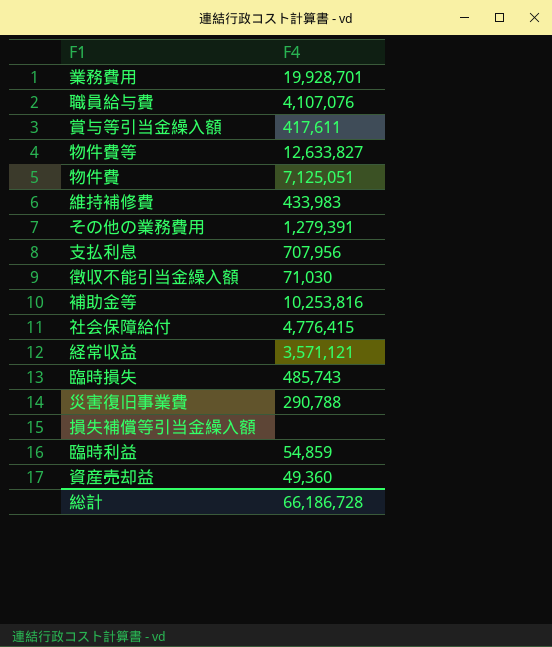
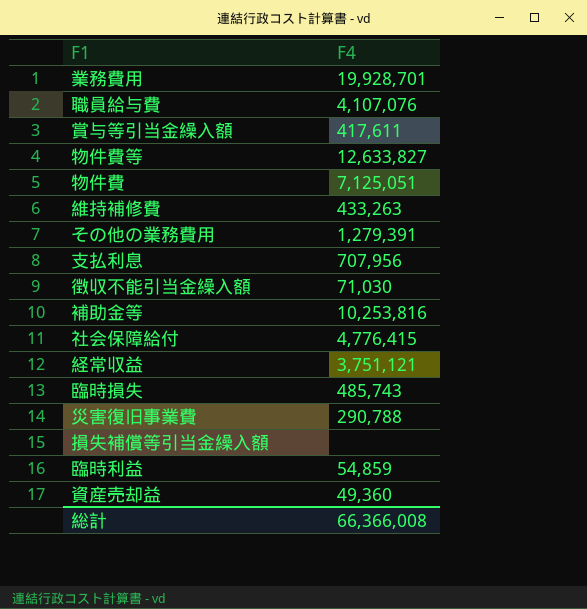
維持補修費 | F4: 433,983 -> 433,263
経常収益 | F4: 3,571,121 -> 3,751,121
総計 | F4: 66,186,728 -> 66,366,008

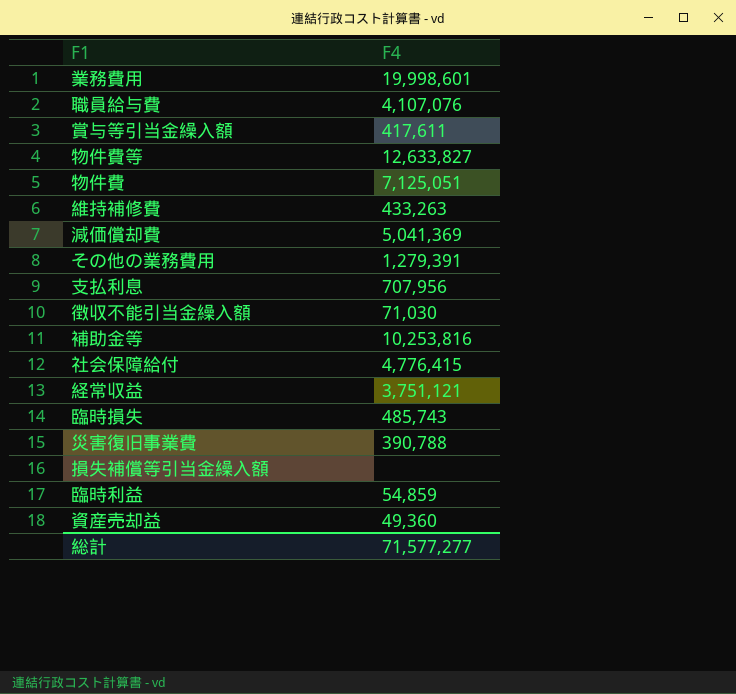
業務費用 | F4: 19,928,701 -> 19,998,601
row 減価償却費: none -> 5,041,369
災害復旧事業費 | F4: 290,788 -> 390,788
総計 | F4: 66,366,008 -> 71,577,277

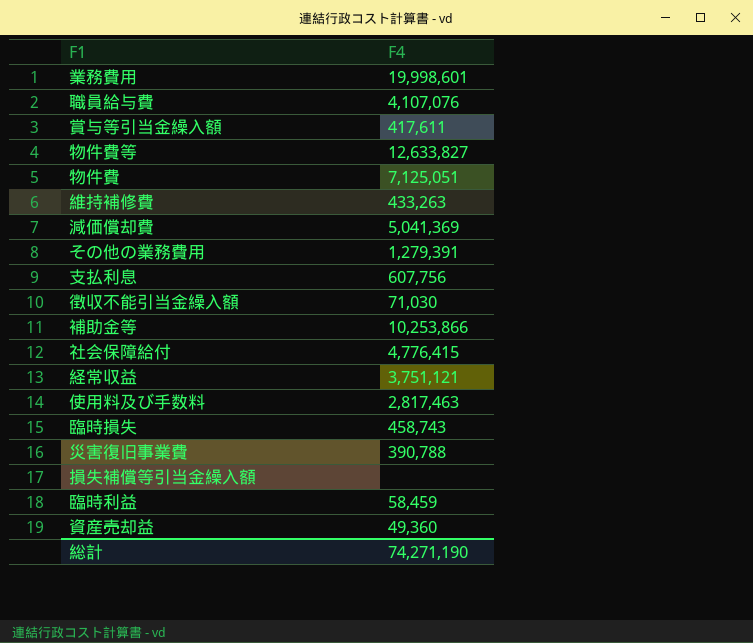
支払利息 | F4: 707,956 -> 607,756
補助金等 | F4: 10,253,816 -> 10,253,866
row 使用料及び手数料: none -> 2,817,463
臨時損失 | F4: 485,743 -> 458,743
臨時利益 | F4: 54,859 -> 58,459
総計 | F4: 71,577,277 -> 74,271,190

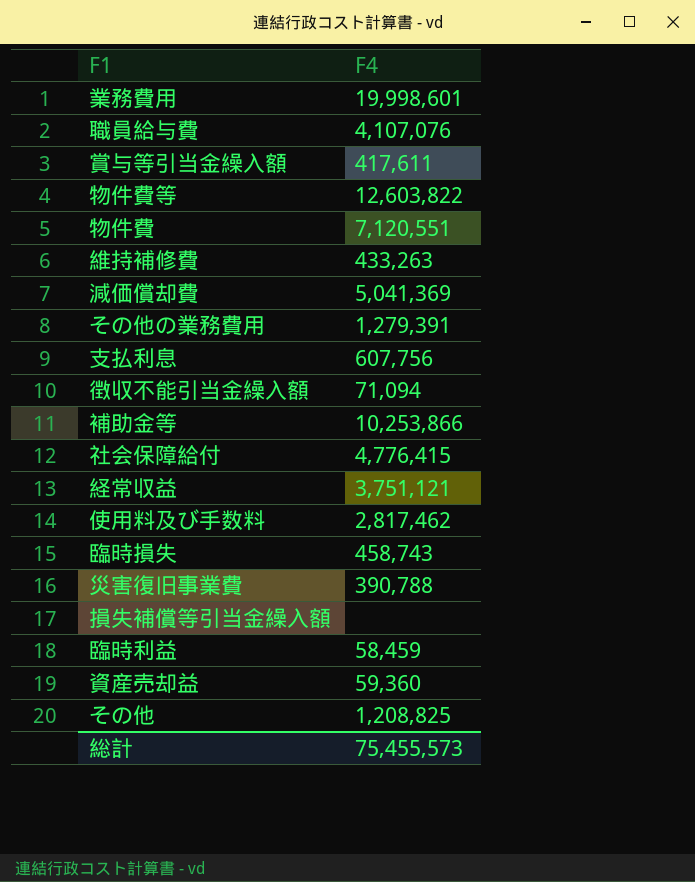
物件費等 | F4: 12,633,827 -> 12,603,822
物件費 | F4: 7,125,051 -> 7,120,551
徴収不能引当金繰入額 | F4: 71,030 -> 71,094
使用料及び手数料 | F4: 2,817,463 -> 2,817,462
資産売却益 | F4: 49,360 -> 59,360
row その他: none -> 1,208,825
総計 | F4: 74,271,190 -> 75,455,573

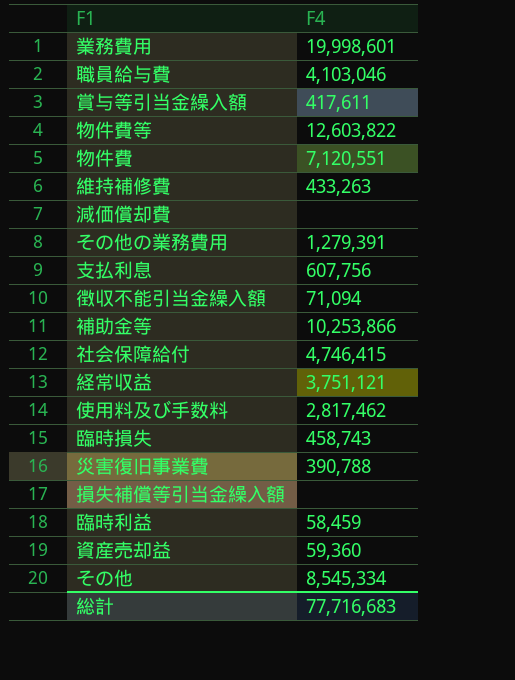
職員給与費 | F4: 4,107,076 -> 4,103,046
減価償却費 | F4: 5,041,369 -> none
社会保障給付 | F4: 4,776,415 -> 4,746,415
その他 | F4: 1,208,825 -> 8,545,334
総計 | F4: 75,455,573 -> 77,716,683

